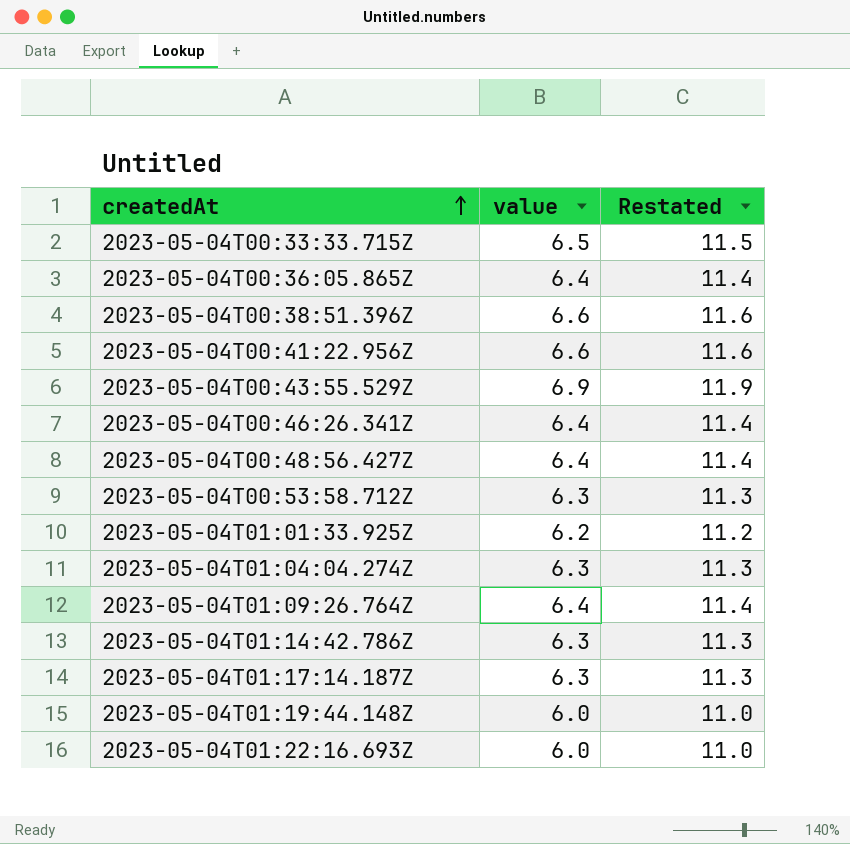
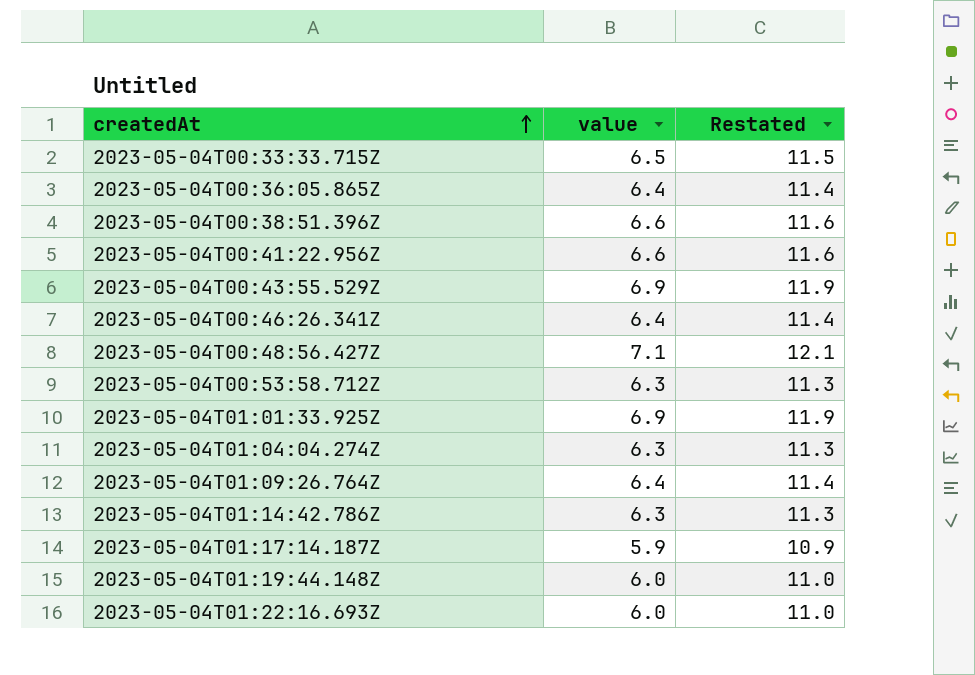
2023-05-04T00:48:56.427Z | value: 6.4 -> 7.1
2023-05-04T00:48:56.427Z | Restated: 11.4 -> 12.1
2023-05-04T01:01:33.925Z | value: 6.2 -> 6.9
2023-05-04T01:01:33.925Z | Restated: 11.2 -> 11.9
2023-05-04T01:17:14.187Z | value: 6.3 -> 5.9
2023-05-04T01:17:14.187Z | Restated: 11.3 -> 10.9

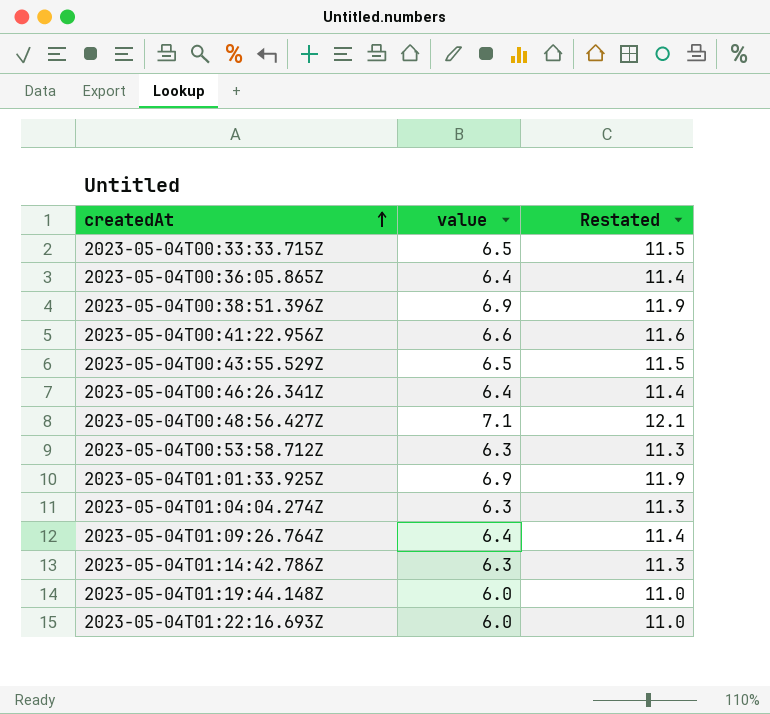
row 2023-05-04T01:17:14.187Z: 5.9 | 10.9 -> none
2023-05-04T00:38:51.396Z | value: 6.6 -> 6.9
2023-05-04T00:38:51.396Z | Restated: 11.6 -> 11.9
2023-05-04T00:43:55.529Z | value: 6.9 -> 6.5
2023-05-04T00:43:55.529Z | Restated: 11.9 -> 11.5

